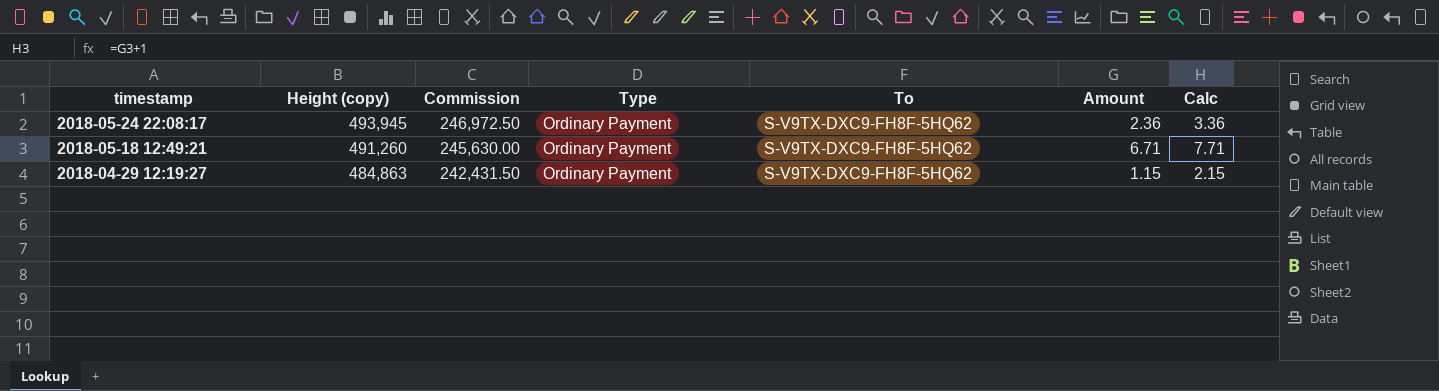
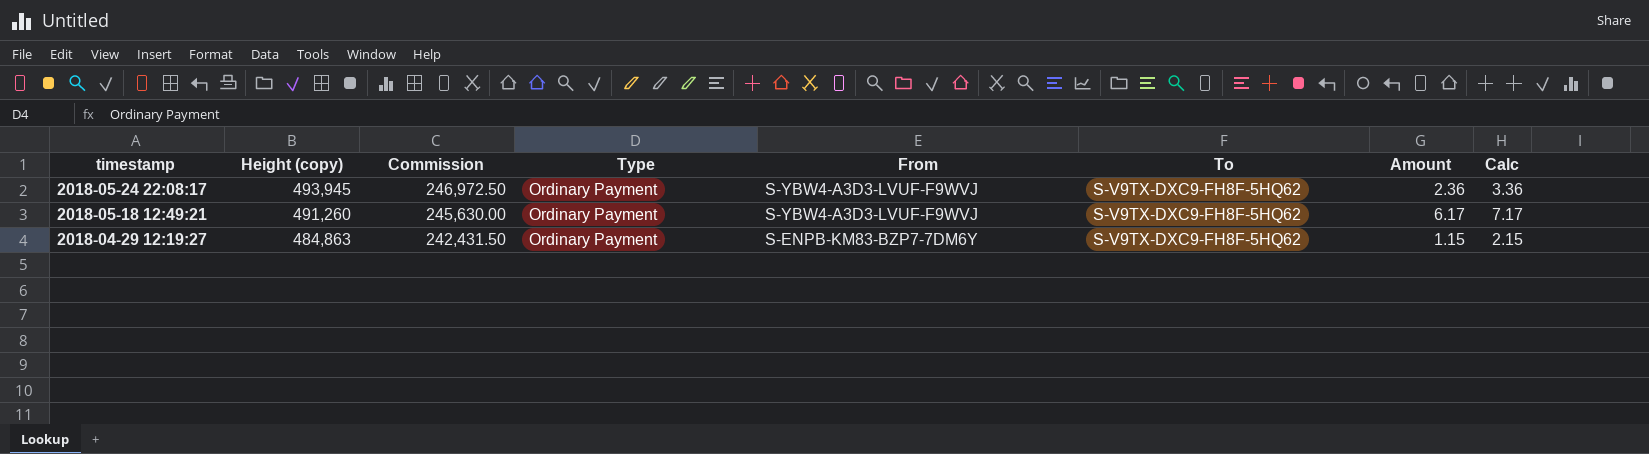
column From | position: none -> 5
2018-05-18 12:49:21 | Amount: 6.71 -> 6.17
2018-05-18 12:49:21 | Calc: 7.71 -> 7.17

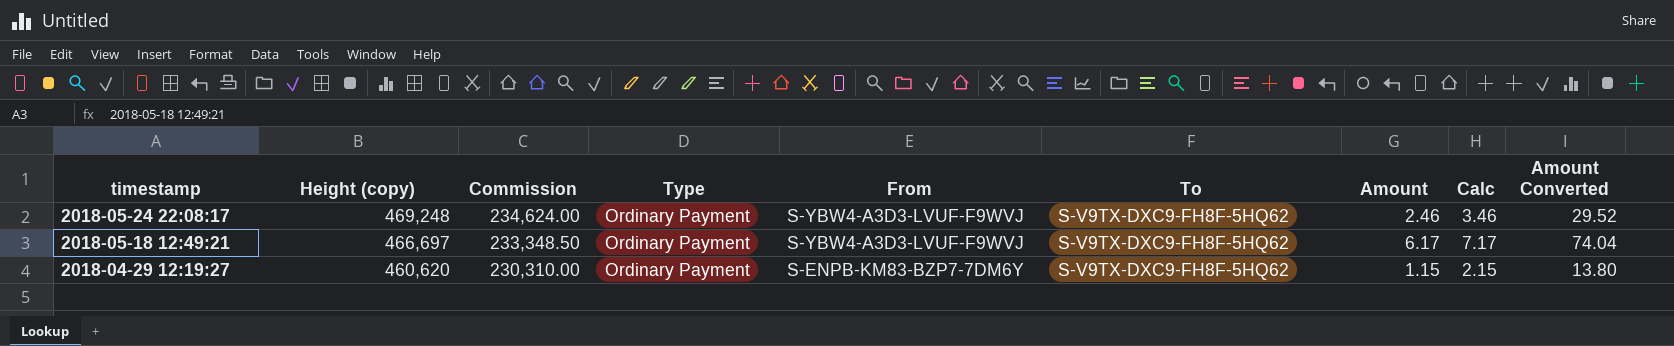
column Amount Converted | formula: none -> [Amount] * 12
2018-05-24 22:08:17 | Height (copy): 493,945 -> 469,248
2018-05-24 22:08:17 | Commission: 246,972.50 -> 234,624.00
2018-05-24 22:08:17 | Amount: 2.36 -> 2.46
2018-05-24 22:08:17 | Calc: 3.36 -> 3.46
2018-05-18 12:49:21 | Height (copy): 491,260 -> 466,697
2018-05-18 12:49:21 | Commission: 245,630.00 -> 233,348.50
2018-04-29 12:19:27 | Height (copy): 484,863 -> 460,620
2018-04-29 12:19:27 | Commission: 242,431.50 -> 230,310.00

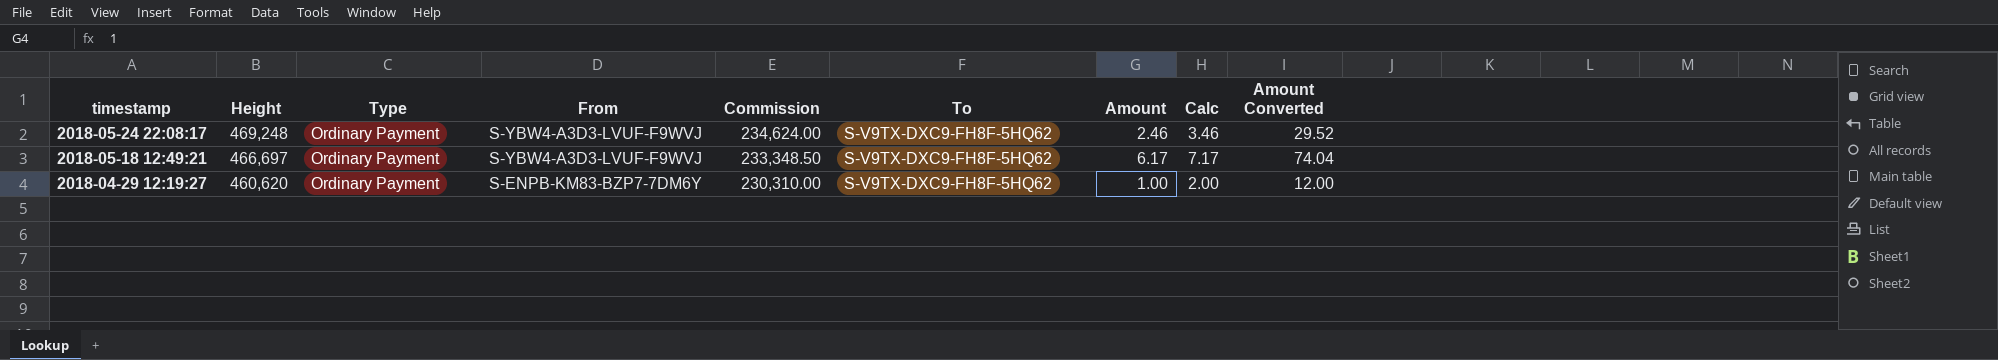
column name: Height (copy) -> Height
column Commission | position: 3 -> 5
2018-04-29 12:19:27 | Amount: 1.15 -> 1.00
2018-04-29 12:19:27 | Calc: 2.15 -> 2.00
2018-04-29 12:19:27 | Amount Converted: 13.80 -> 12.00

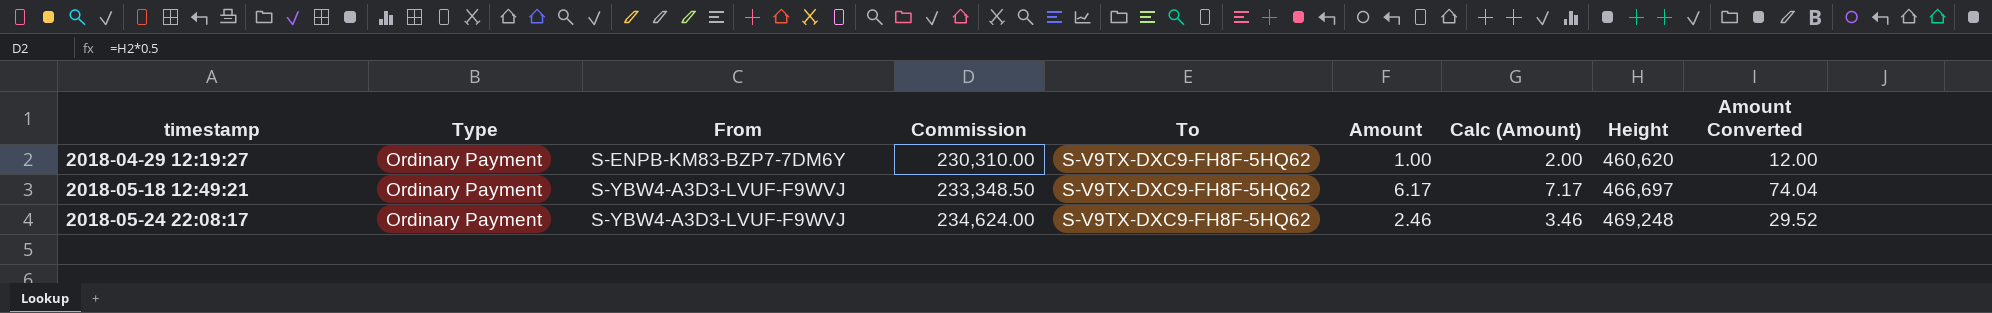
row order: timestamp descending -> timestamp ascending
column name: Calc -> Calc (Amount)
column Height | position: 2 -> 8

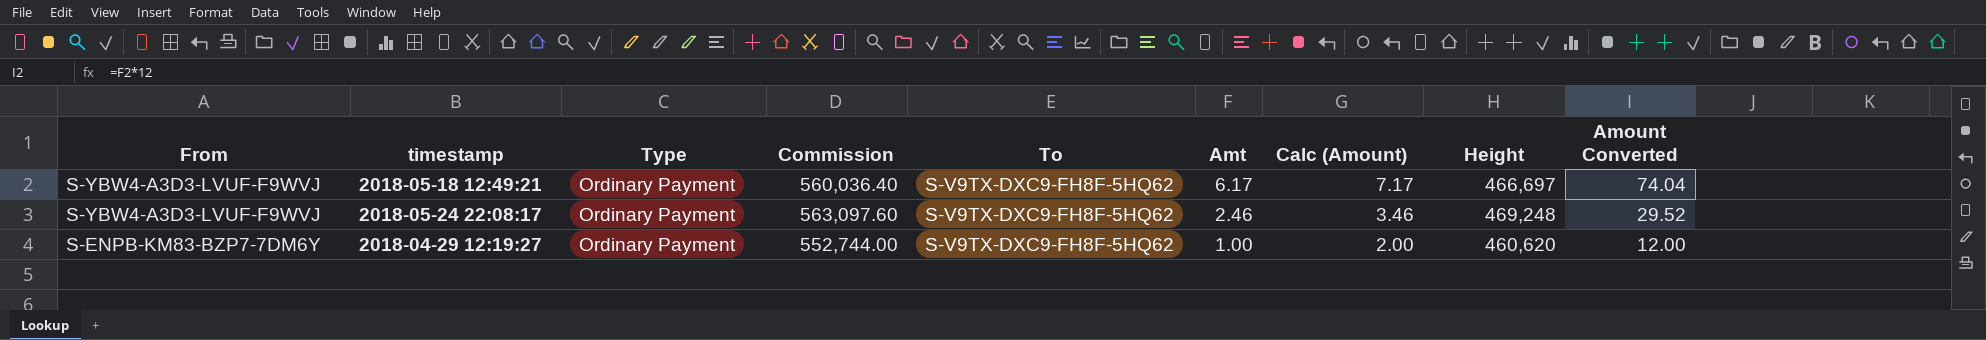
row order: timestamp ascending -> From descending
column From | position: 3 -> 1
column Commission | formula: [Height] * 0.5 -> [Height] * 1.2
column name: Amount -> Amt

